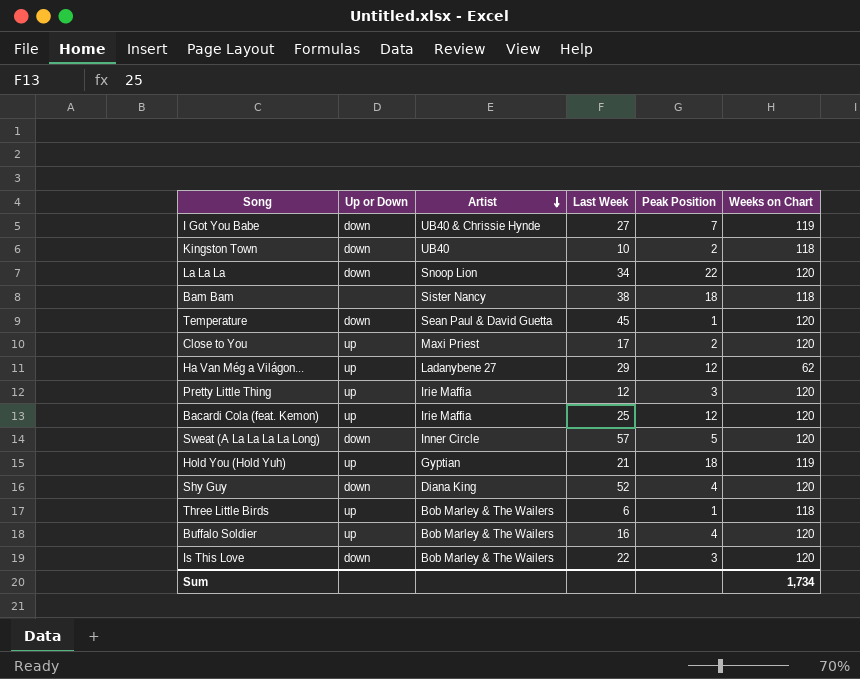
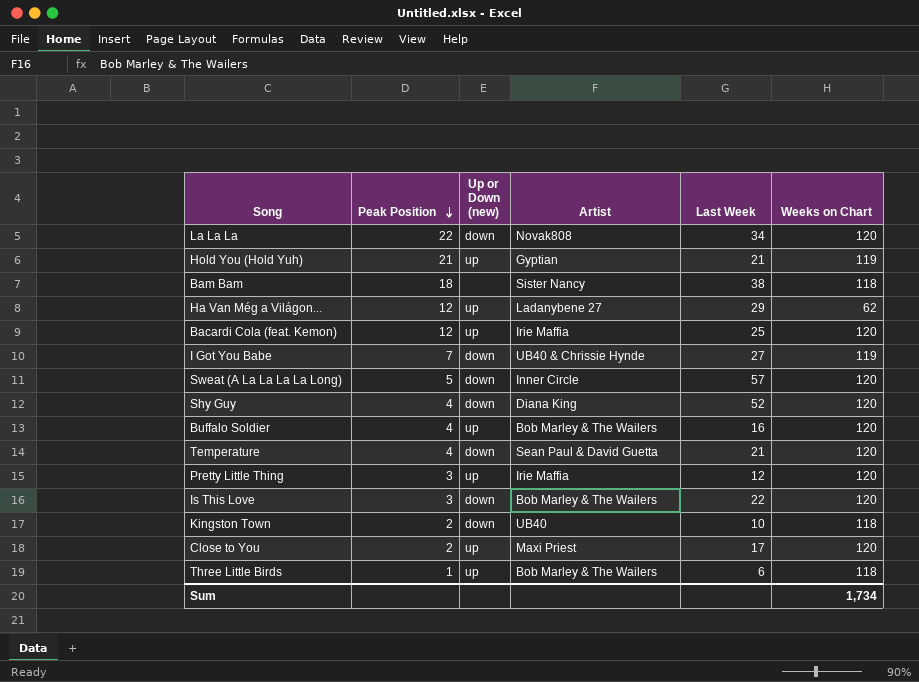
row order: Artist descending -> Peak Position descending
column Peak Position | position: 5 -> 2
column name: Up or Down -> Up or Down (new)
La La La | Artist: Snoop Lion -> Novak808
Hold You (Hold Yuh) | Peak Position: 18 -> 21
Temperature | Peak Position: 1 -> 4
Temperature | Last Week: 45 -> 21

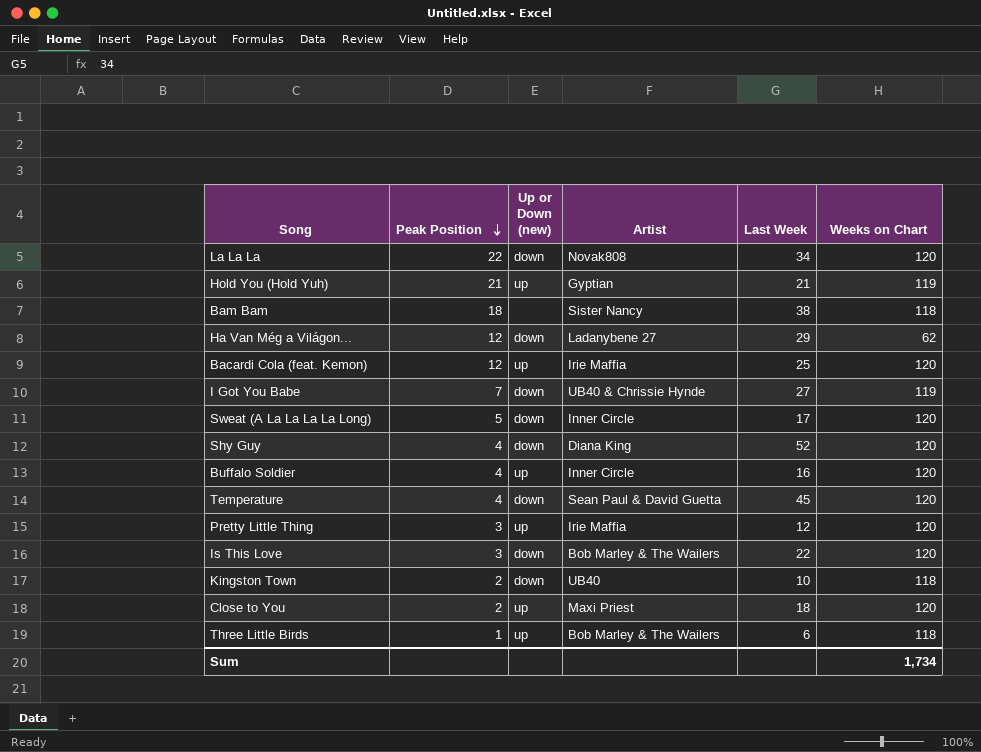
Ha Van Még a Világon... | Up or Down (new): up -> down
Sweat (A La La La La Long) | Last Week: 57 -> 17
Buffalo Soldier | Artist: Bob Marley & The Wailers -> Inner Circle
Temperature | Last Week: 21 -> 45
Close to You | Last Week: 17 -> 18

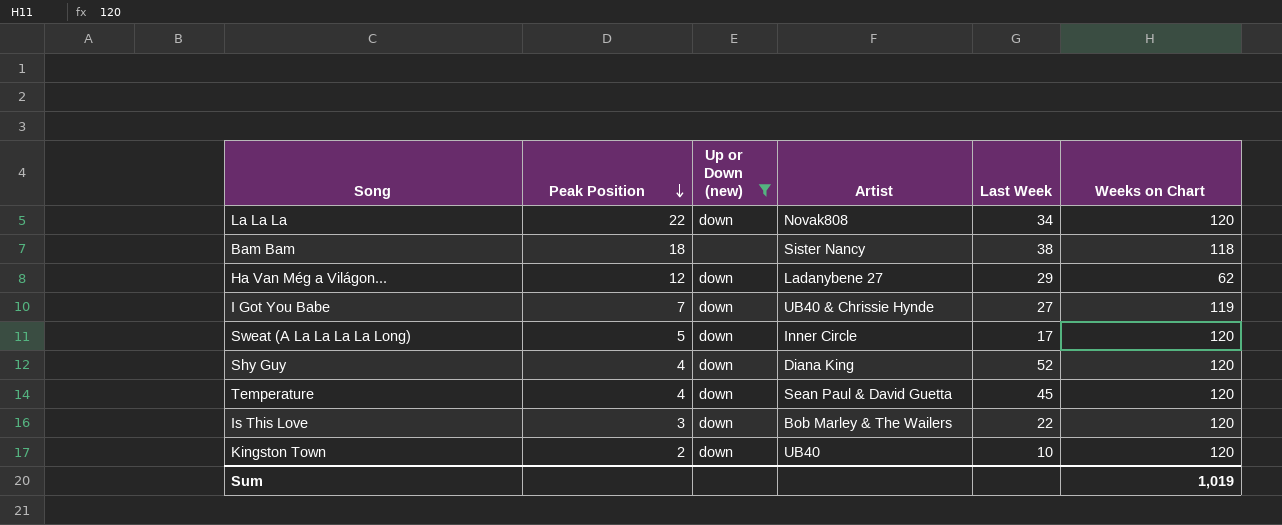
filter: none -> Up or Down (new) != up
Kingston Town | Weeks on Chart: 118 -> 120
Sum | Weeks on Chart: 1,734 -> 1,019

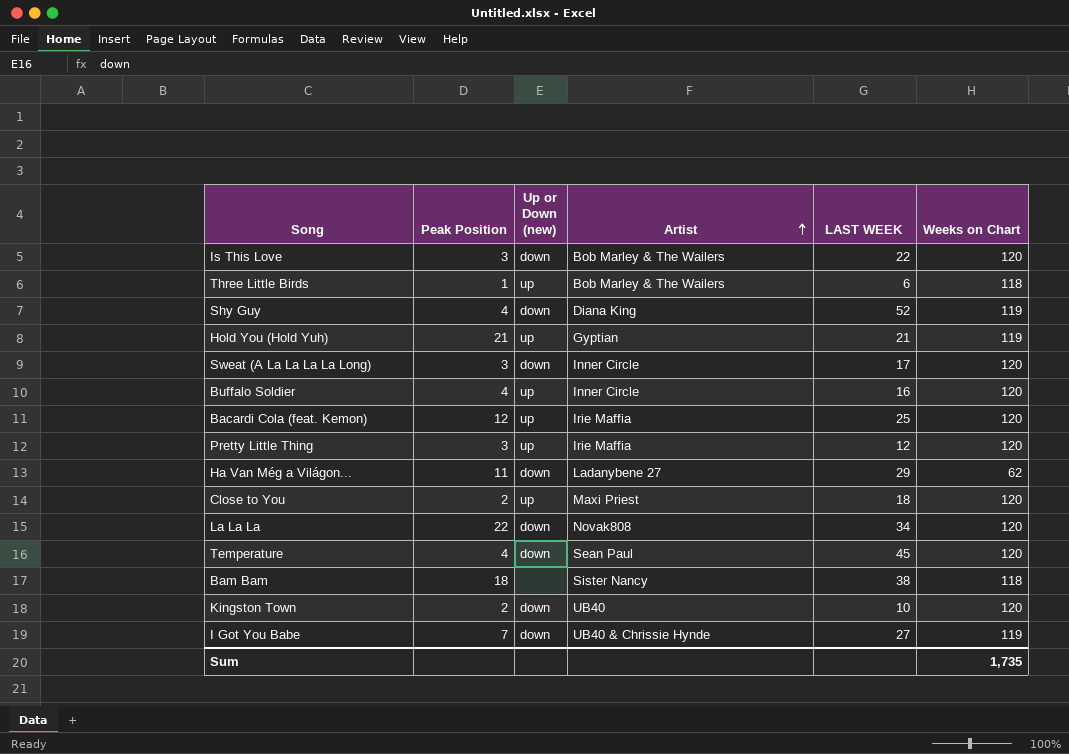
filter: Up or Down (new) != up -> none
row order: Peak Position descending -> Artist ascending
column name: Last Week -> LAST WEEK
Shy Guy | Weeks on Chart: 120 -> 119
Sweat (A La La La La Long) | Peak Position: 5 -> 3
Ha Van Még a Világon... | Peak Position: 12 -> 11
Temperature | Artist: Sean Paul & David Guetta -> Sean Paul
Sum | Weeks on Chart: 1,019 -> 1,735

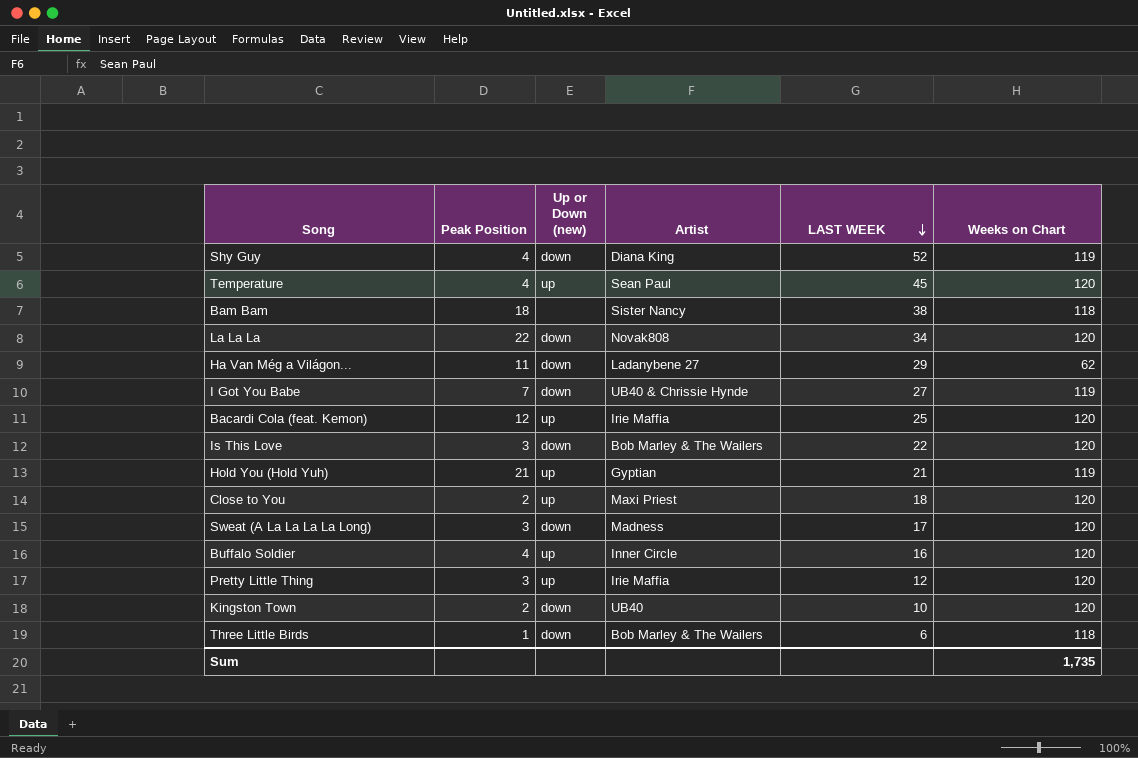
row order: Artist ascending -> LAST WEEK descending
Temperature | Up or Down (new): down -> up
Sweat (A La La La La Long) | Artist: Inner Circle -> Madness
Three Little Birds | Up or Down (new): up -> down

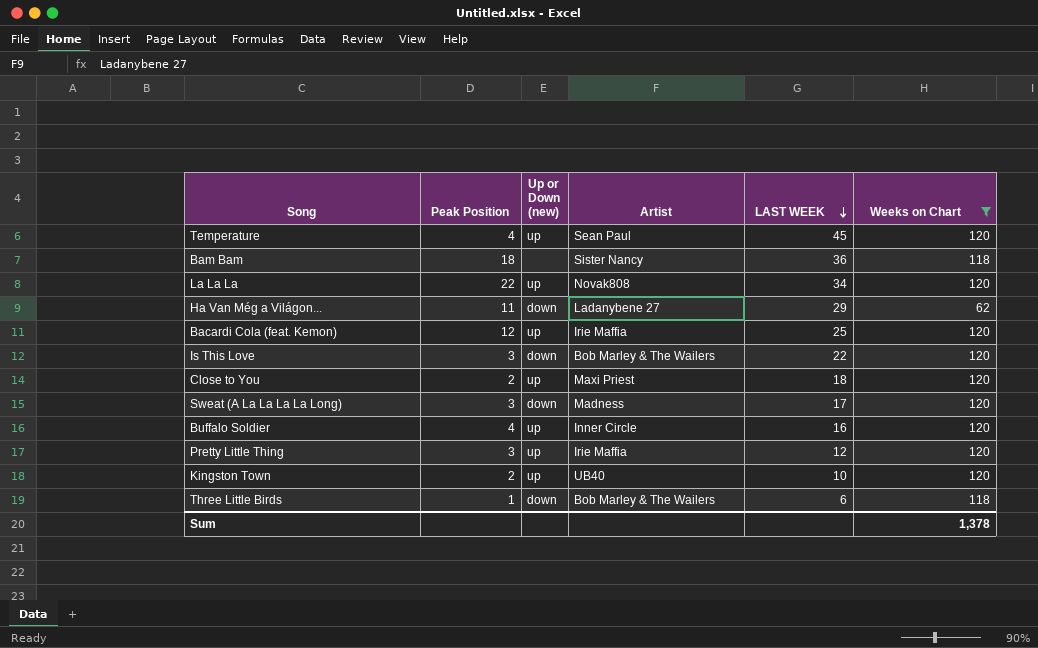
filter: none -> Weeks on Chart != 119
Bam Bam | LAST WEEK: 38 -> 36
La La La | Up or Down (new): down -> up
Kingston Town | Up or Down (new): down -> up
Sum | Weeks on Chart: 1,735 -> 1,378

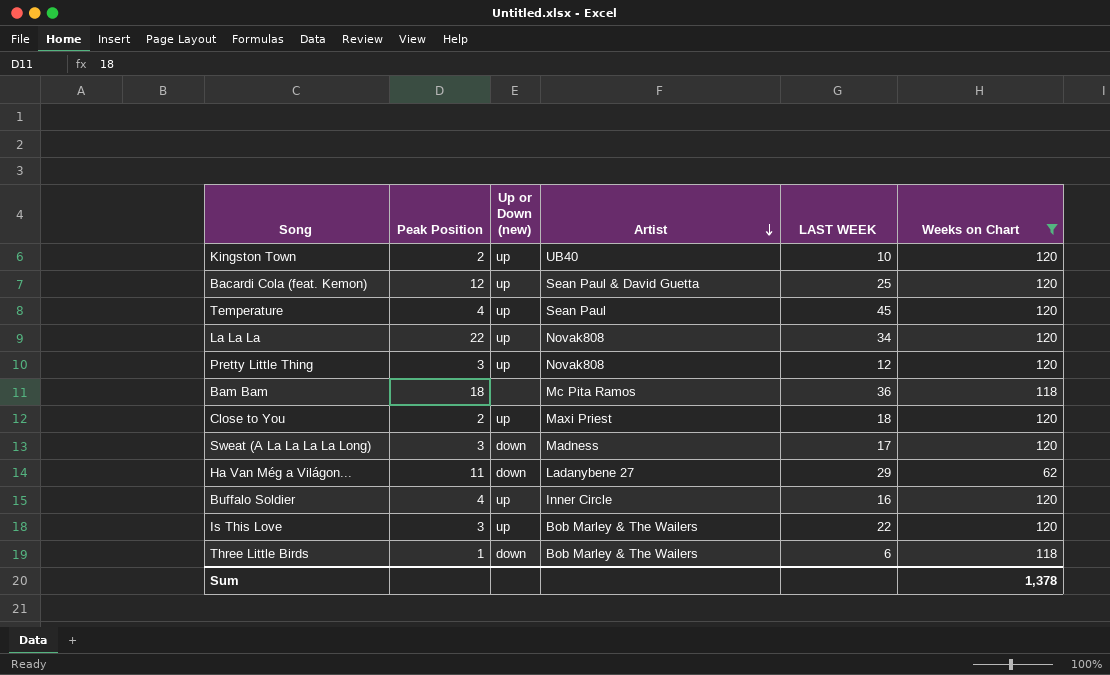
row order: LAST WEEK descending -> Artist descending
Bacardi Cola (feat. Kemon) | Artist: Irie Maffia -> Sean Paul & David Guetta
Pretty Little Thing | Artist: Irie Maffia -> Novak808
Bam Bam | Artist: Sister Nancy -> Mc Pita Ramos
Is This Love | Up or Down (new): down -> up

